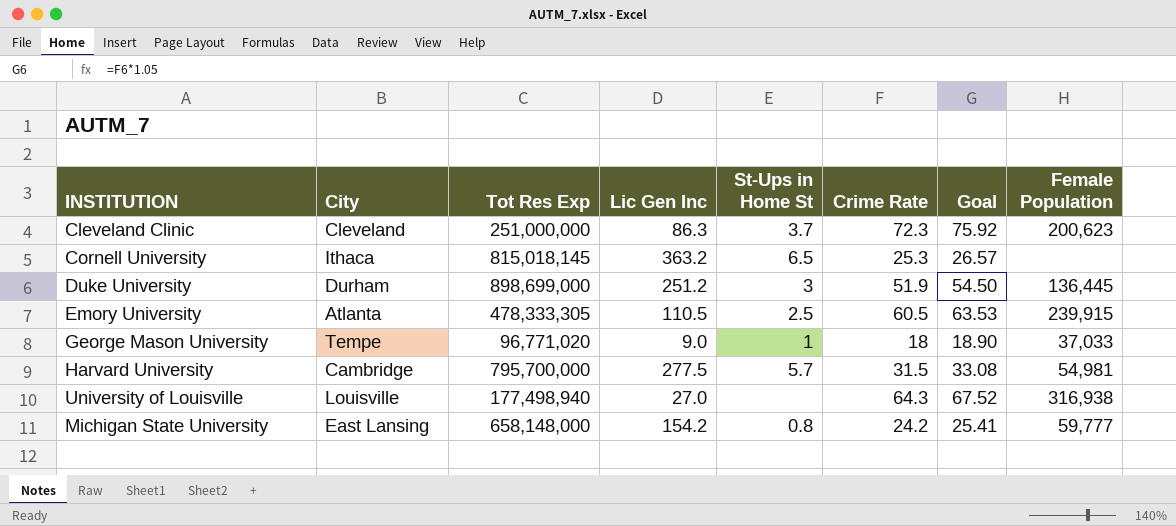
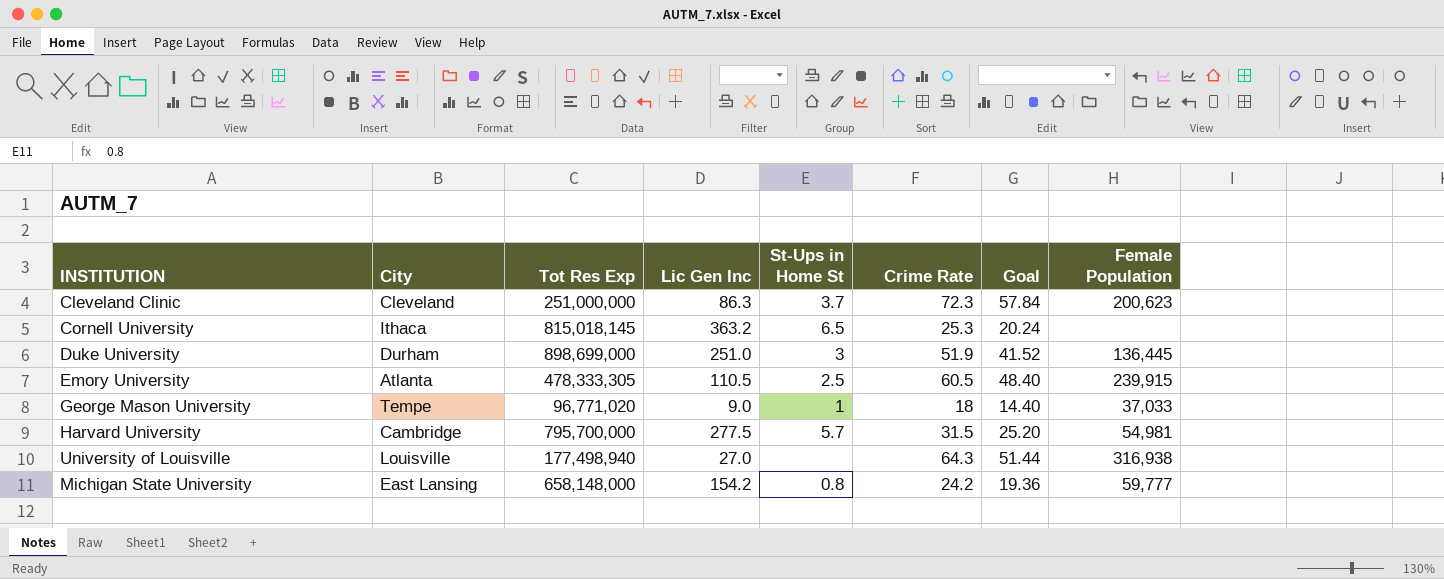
column Goal | formula: [Crime Rate] * 1.05 -> [Crime Rate] * 0.8
Duke University | Lic Gen Inc: 251.2 -> 251.0

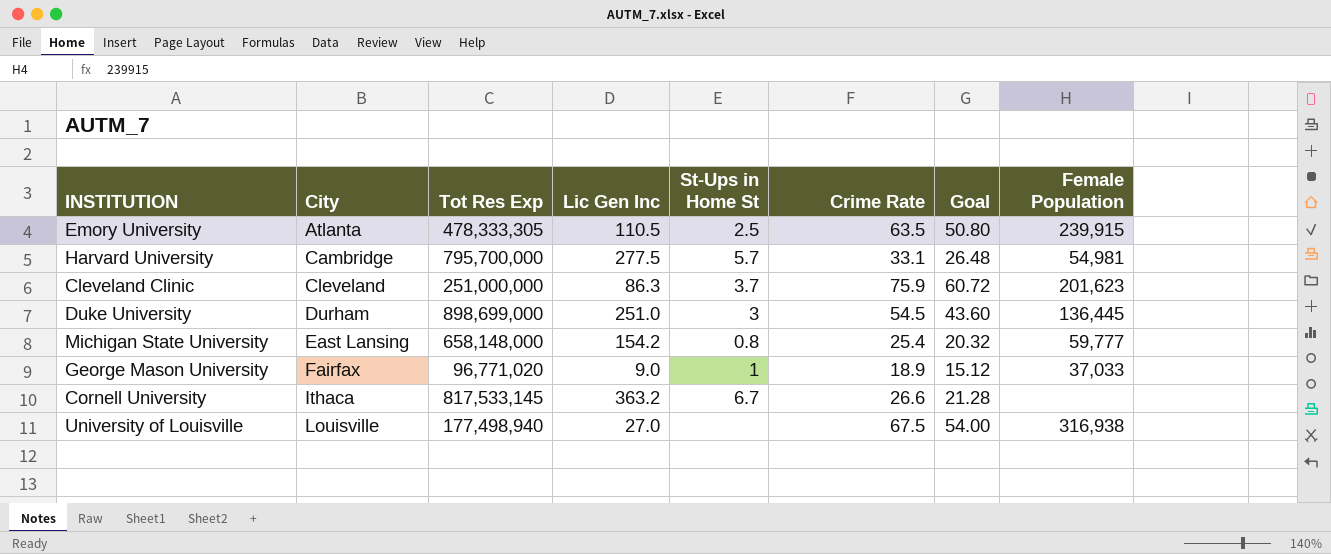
row order: none -> City ascending
Emory University | Crime Rate: 60.5 -> 63.5
Emory University | Goal: 48.40 -> 50.80
Harvard University | Crime Rate: 31.5 -> 33.1
Harvard University | Goal: 25.20 -> 26.48
Cleveland Clinic | Crime Rate: 72.3 -> 75.9
Cleveland Clinic | Goal: 57.84 -> 60.72
Cleveland Clinic | Female Population: 200,623 -> 201,623
Duke University | Crime Rate: 51.9 -> 54.5
Duke University | Goal: 41.52 -> 43.60
Michigan State University | Crime Rate: 24.2 -> 25.4
Michigan State University | Goal: 19.36 -> 20.32
George Mason University | City: Tempe -> Fairfax
George Mason University | Crime Rate: 18 -> 18.9
George Mason University | Goal: 14.40 -> 15.12
Cornell University | Tot Res Exp: 815,018,145 -> 817,533,145
Cornell University | St-Ups in Home St: 6.5 -> 6.7
Cornell University | Crime Rate: 25.3 -> 26.6
Cornell University | Goal: 20.24 -> 21.28
University of Louisville | Crime Rate: 64.3 -> 67.5
University of Louisville | Goal: 51.44 -> 54.00

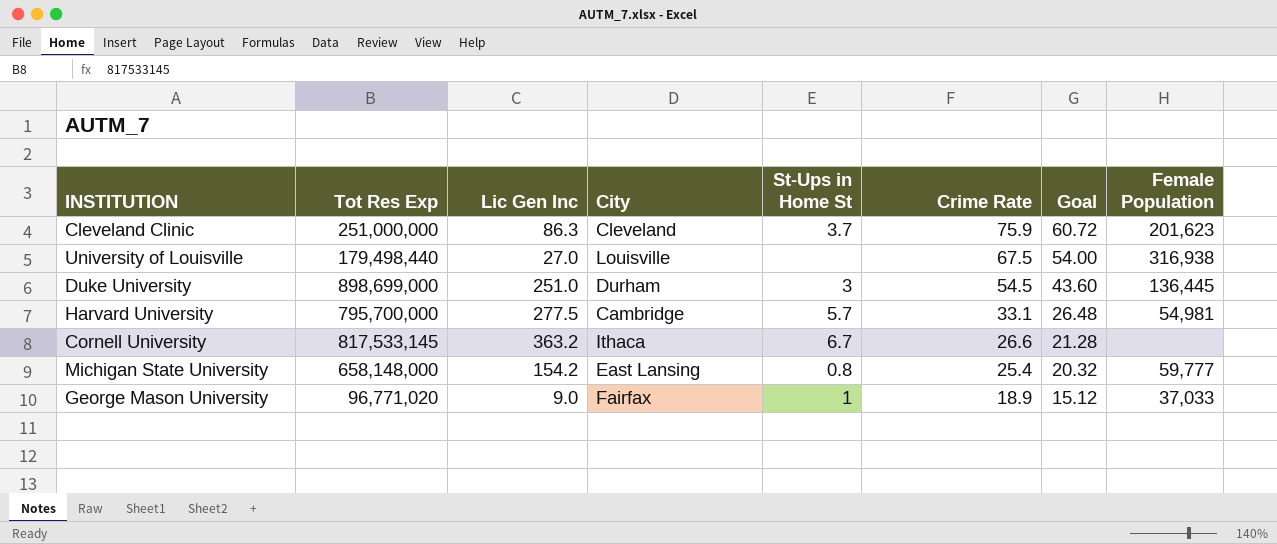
row order: City ascending -> Crime Rate descending
column City | position: 2 -> 4
row Emory University: Atlanta | 478,333,305 | 110.5 | 2.5 | 63.5 | 50.80 | 239,915 -> none
University of Louisville | Tot Res Exp: 177,498,940 -> 179,498,440

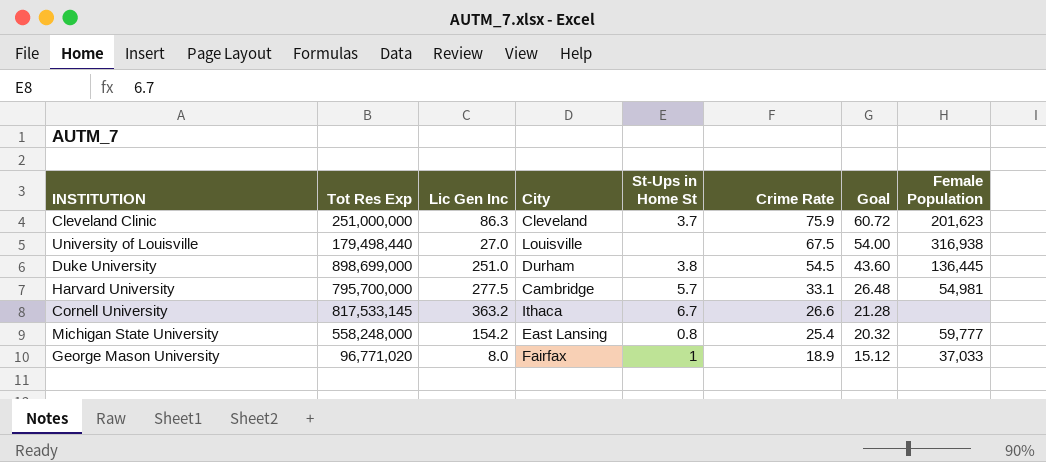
Duke University | St-Ups in Home St: 3 -> 3.8
Michigan State University | Tot Res Exp: 658,148,000 -> 558,248,000
George Mason University | Lic Gen Inc: 9.0 -> 8.0

